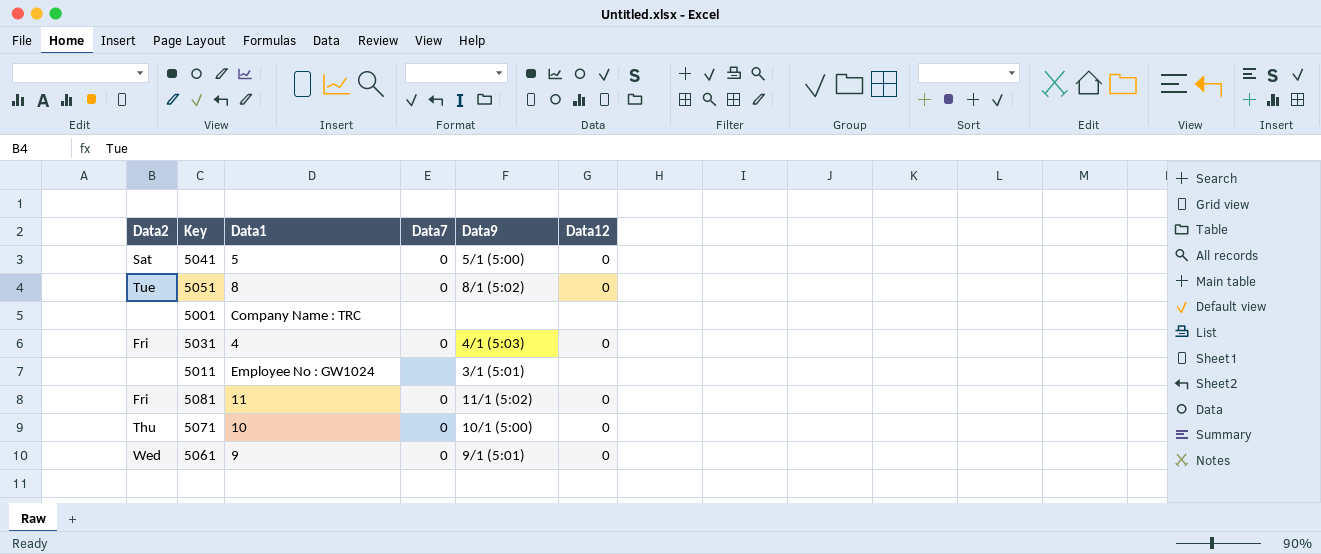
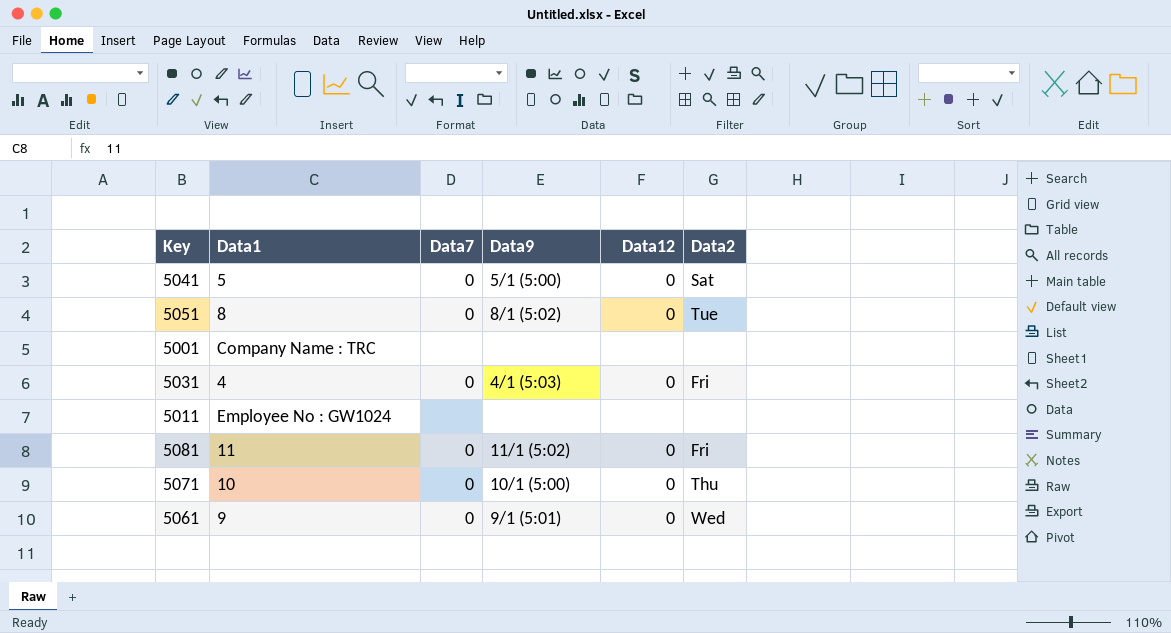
column Data2 | position: 1 -> 6
5011 | Data9: 3/1 (5:01) -> none

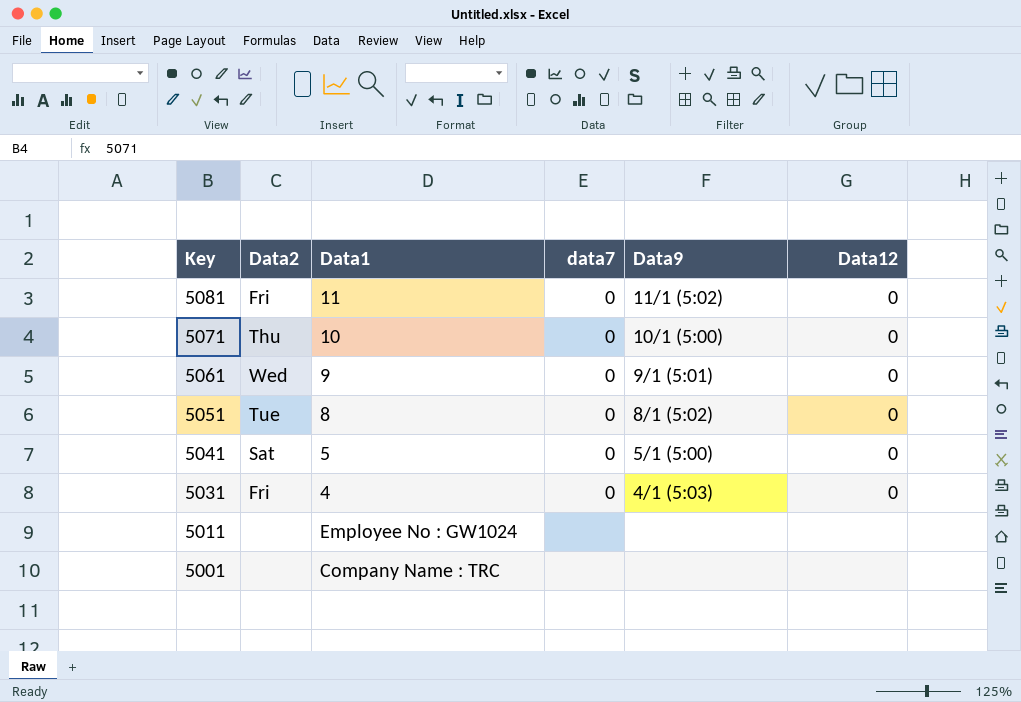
row order: none -> Key descending
column Data2 | position: 6 -> 2
column name: Data7 -> data7

